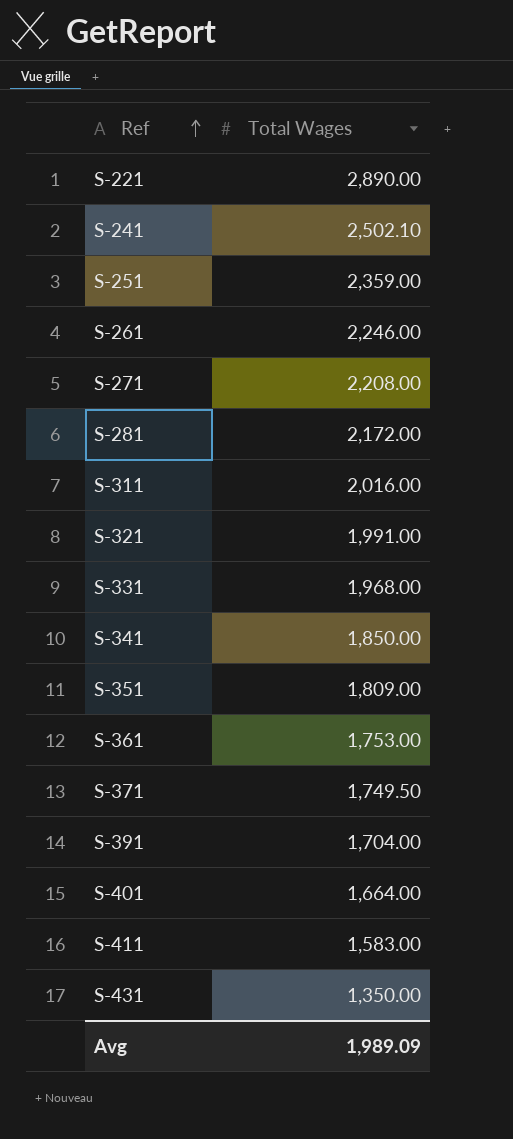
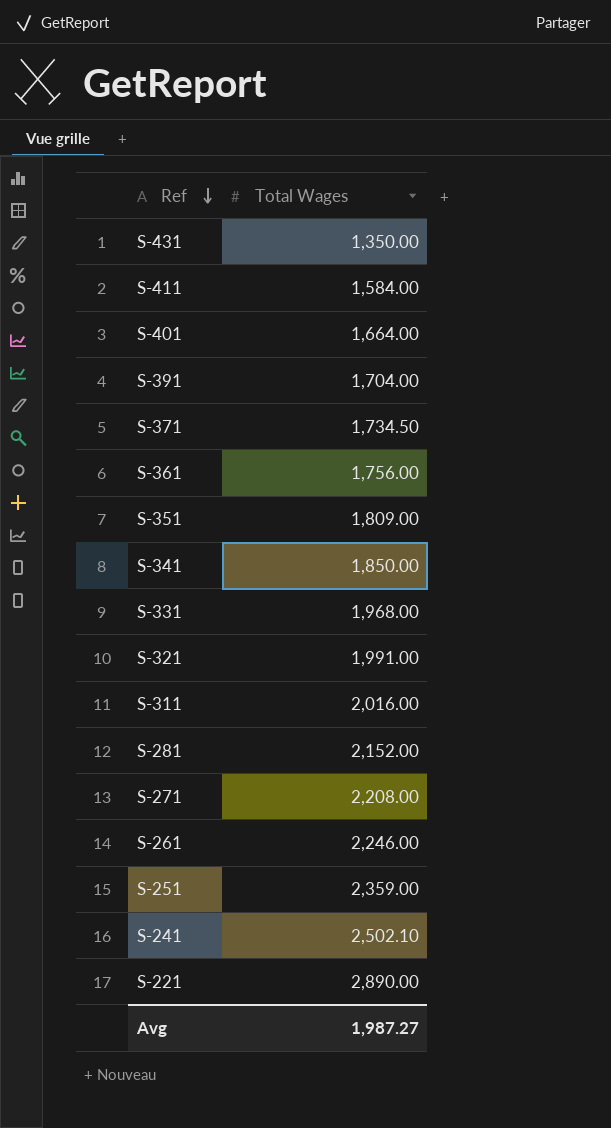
row order: Ref ascending -> Ref descending
S-411 | Total Wages: 1,583.00 -> 1,584.00
S-371 | Total Wages: 1,749.50 -> 1,734.50
S-361 | Total Wages: 1,753.00 -> 1,756.00
S-281 | Total Wages: 2,172.00 -> 2,152.00
Avg | Total Wages: 1,989.09 -> 1,987.27

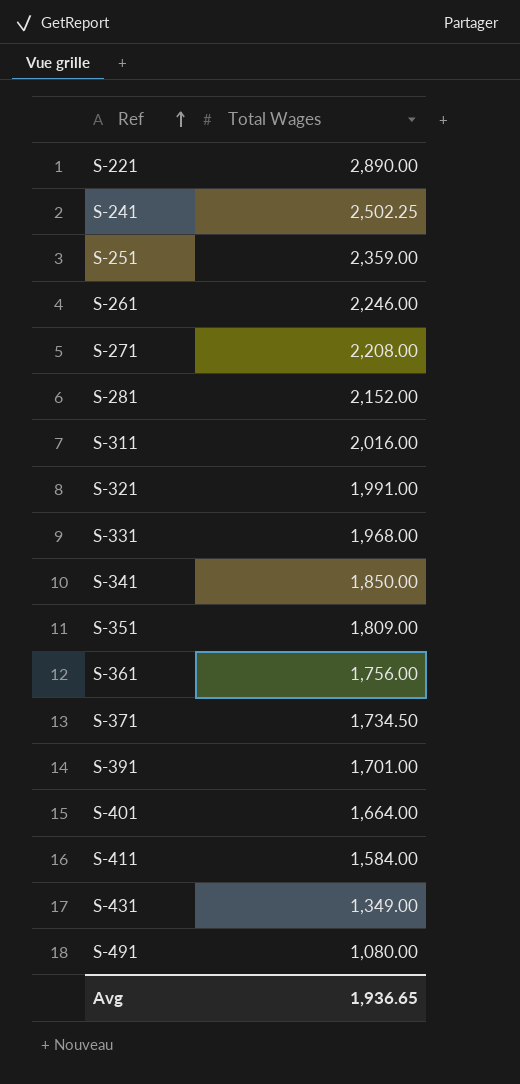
row order: Ref descending -> Ref ascending
S-241 | Total Wages: 2,502.10 -> 2,502.25
S-391 | Total Wages: 1,704.00 -> 1,701.00
S-431 | Total Wages: 1,350.00 -> 1,349.00
row S-491: none -> 1,080.00
Avg | Total Wages: 1,987.27 -> 1,936.65

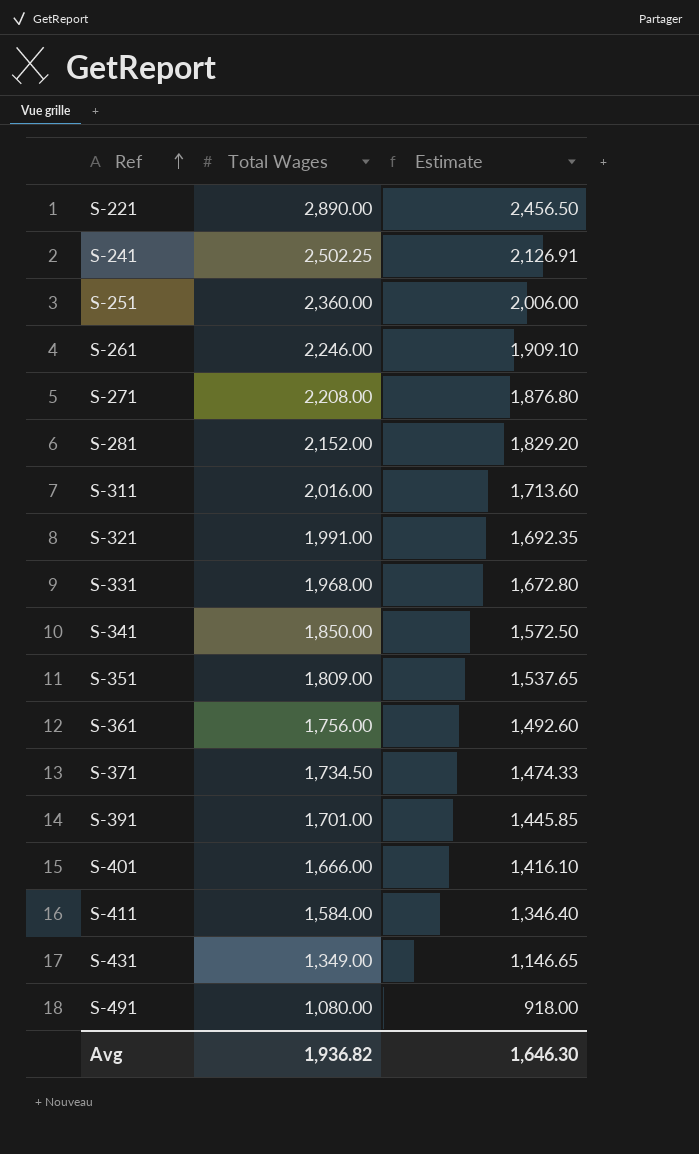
column Estimate | formula: none -> [Total Wages] * 0.85
S-251 | Total Wages: 2,359.00 -> 2,360.00
S-401 | Total Wages: 1,664.00 -> 1,666.00
Avg | Total Wages: 1,936.65 -> 1,936.82

